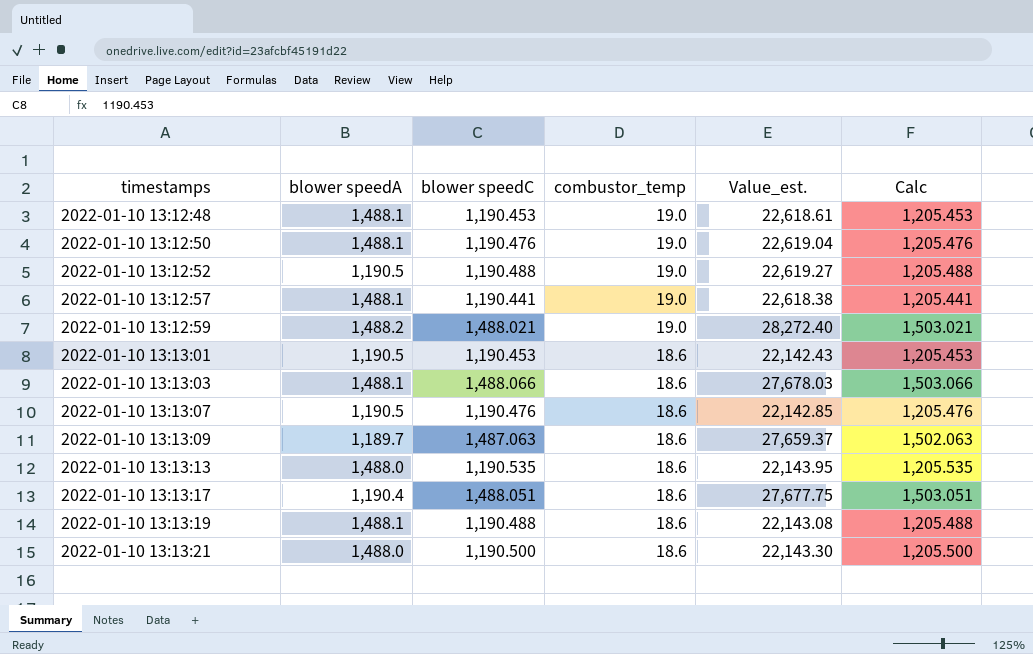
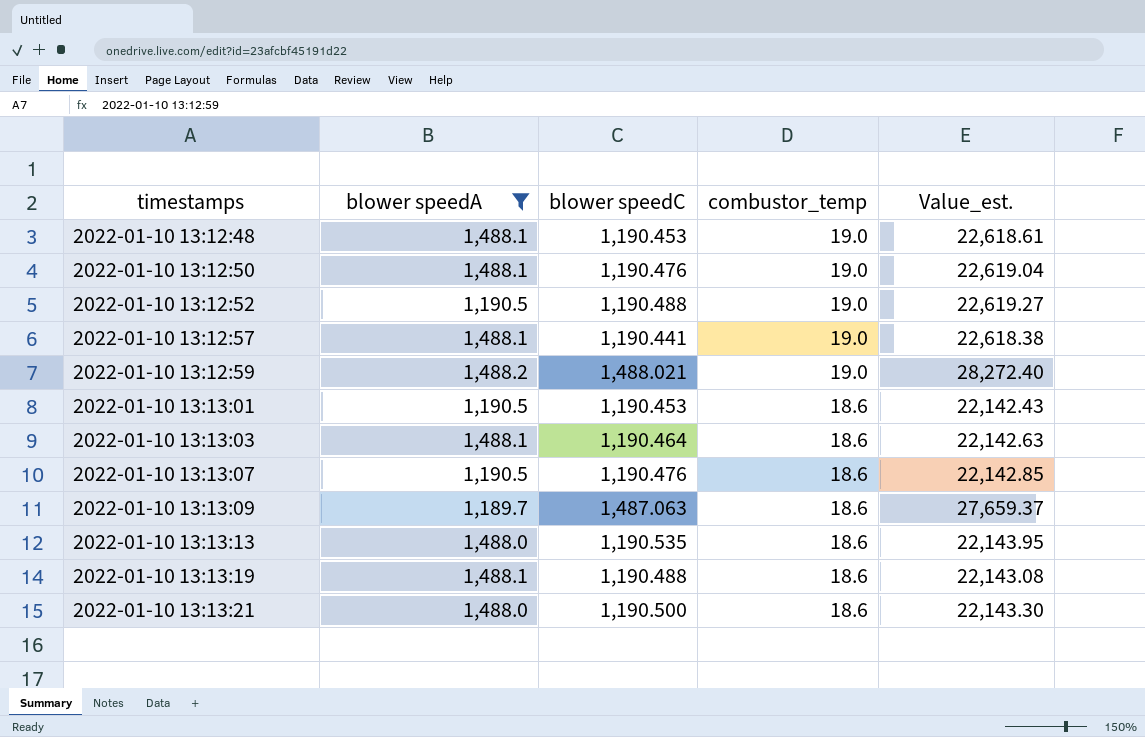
filter: none -> blower speedA != 1,190.4
column Calc | formula: [blower speedC] + 15 -> none
2022-01-10 13:13:03 | blower speedC: 1,488.066 -> 1,190.464
2022-01-10 13:13:03 | Value_est.: 27,678.03 -> 22,142.63

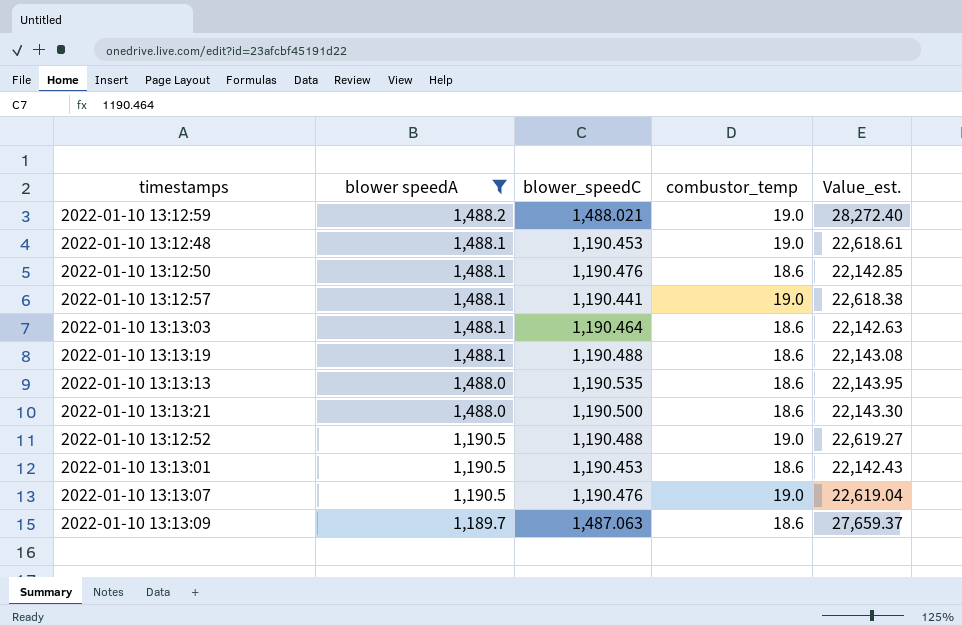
row order: timestamps ascending -> blower speedA descending
column name: blower speedC -> blower_speedC
2022-01-10 13:12:50 | combustor_temp: 19.0 -> 18.6
2022-01-10 13:12:50 | Value_est.: 22,619.04 -> 22,142.85
2022-01-10 13:13:07 | combustor_temp: 18.6 -> 19.0
2022-01-10 13:13:07 | Value_est.: 22,142.85 -> 22,619.04

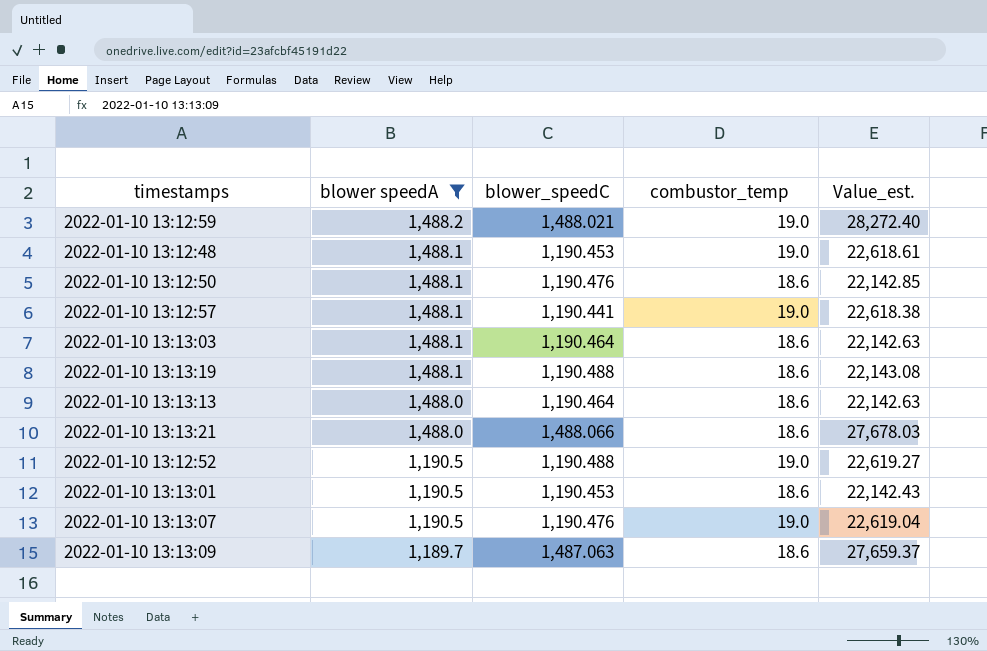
2022-01-10 13:13:13 | blower_speedC: 1,190.535 -> 1,190.464
2022-01-10 13:13:13 | Value_est.: 22,143.95 -> 22,142.63
2022-01-10 13:13:21 | blower_speedC: 1,190.500 -> 1,488.066
2022-01-10 13:13:21 | Value_est.: 22,143.30 -> 27,678.03

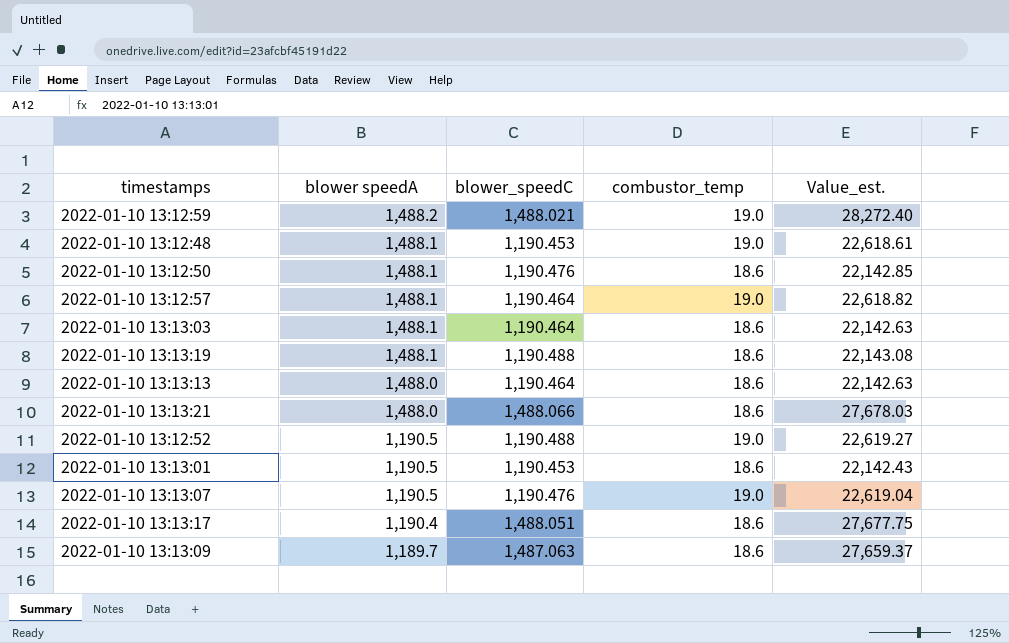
filter: blower speedA != 1,190.4 -> none
2022-01-10 13:12:57 | blower_speedC: 1,190.441 -> 1,190.464
2022-01-10 13:12:57 | Value_est.: 22,618.38 -> 22,618.82

